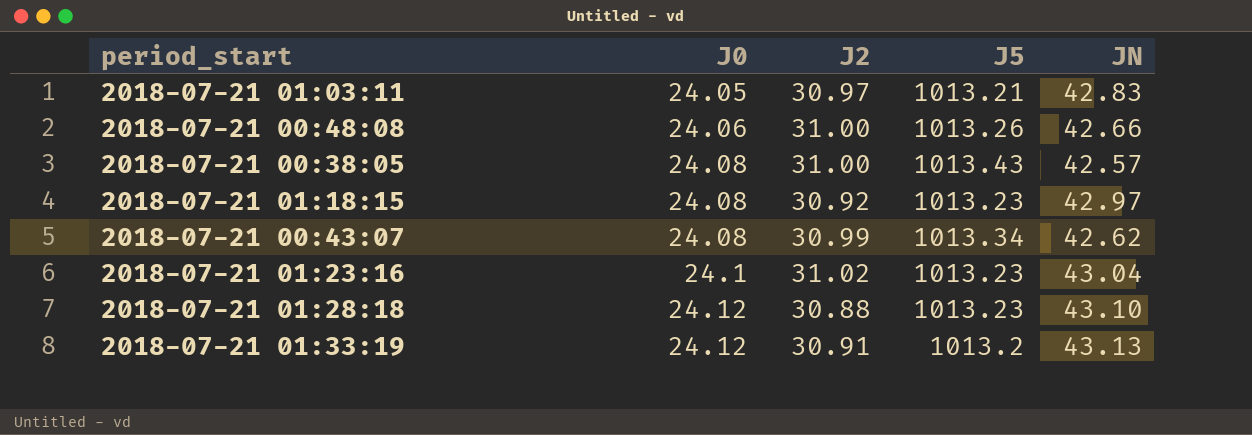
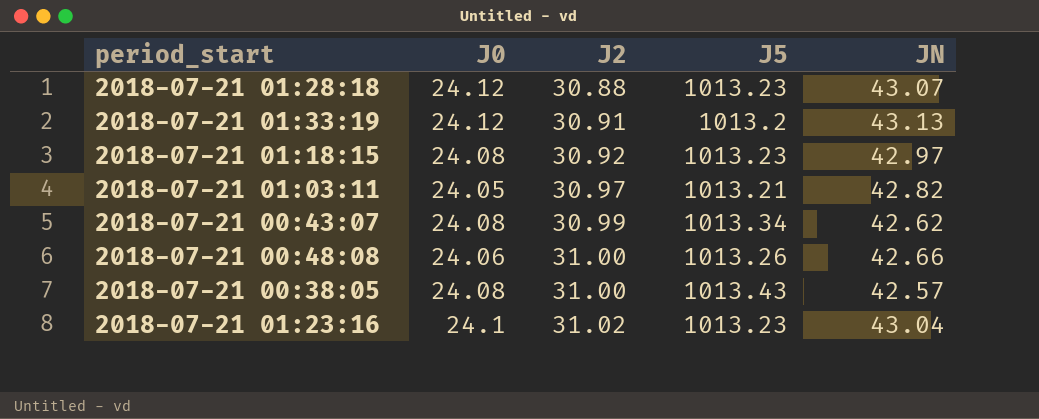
row order: J0 ascending -> J2 ascending
2018-07-21 01:28:18 | JN: 43.10 -> 43.07
2018-07-21 01:03:11 | JN: 42.83 -> 42.82

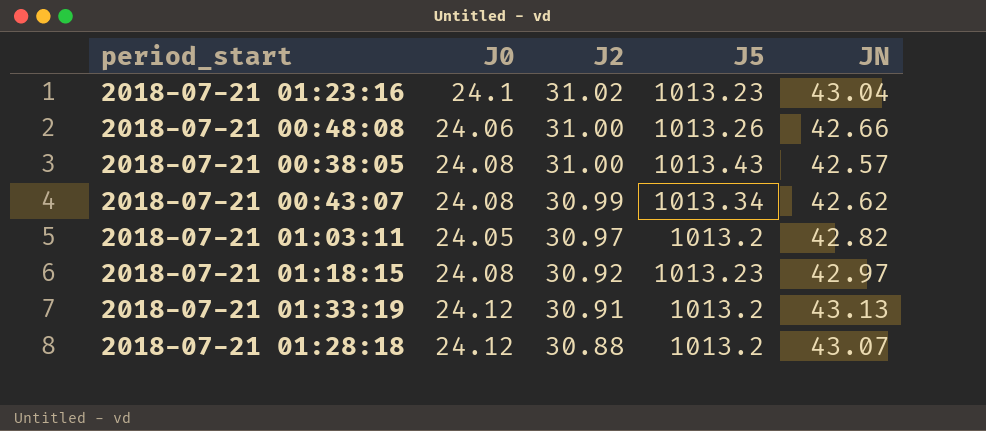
row order: J2 ascending -> J2 descending
2018-07-21 01:03:11 | J5: 1013.21 -> 1013.2
2018-07-21 01:28:18 | J5: 1013.23 -> 1013.2

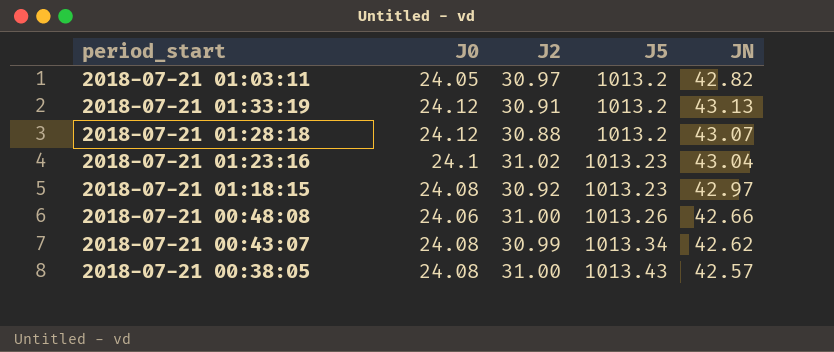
row order: J2 descending -> J5 ascending

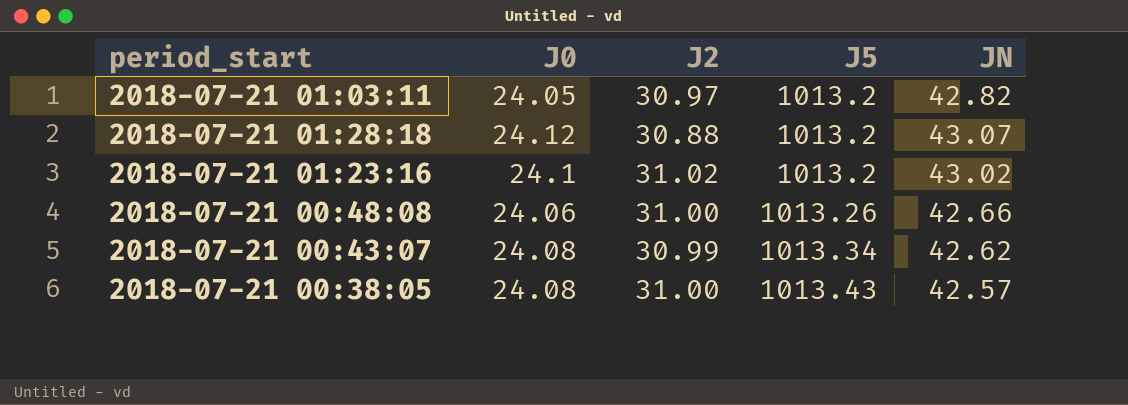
row 2018-07-21 01:33:19: 24.12 | 30.91 | 1013.2 | 43.13 -> none
row 2018-07-21 01:18:15: 24.08 | 30.92 | 1013.23 | 42.97 -> none
2018-07-21 01:23:16 | J5: 1013.23 -> 1013.2
2018-07-21 01:23:16 | JN: 43.04 -> 43.02

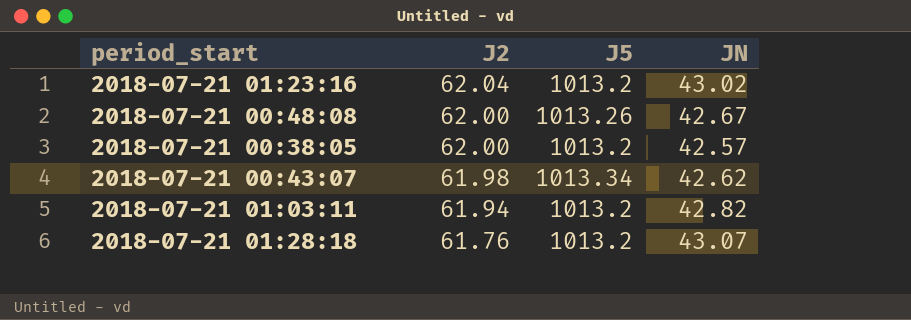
row order: J5 ascending -> J2 descending
column J0 | position: 2 -> none
2018-07-21 01:23:16 | J2: 31.02 -> 62.04
2018-07-21 00:48:08 | J2: 31.00 -> 62.00
2018-07-21 00:48:08 | JN: 42.66 -> 42.67
2018-07-21 00:38:05 | J2: 31.00 -> 62.00
2018-07-21 00:38:05 | J5: 1013.43 -> 1013.2
2018-07-21 00:43:07 | J2: 30.99 -> 61.98
2018-07-21 01:03:11 | J2: 30.97 -> 61.94
2018-07-21 01:28:18 | J2: 30.88 -> 61.76

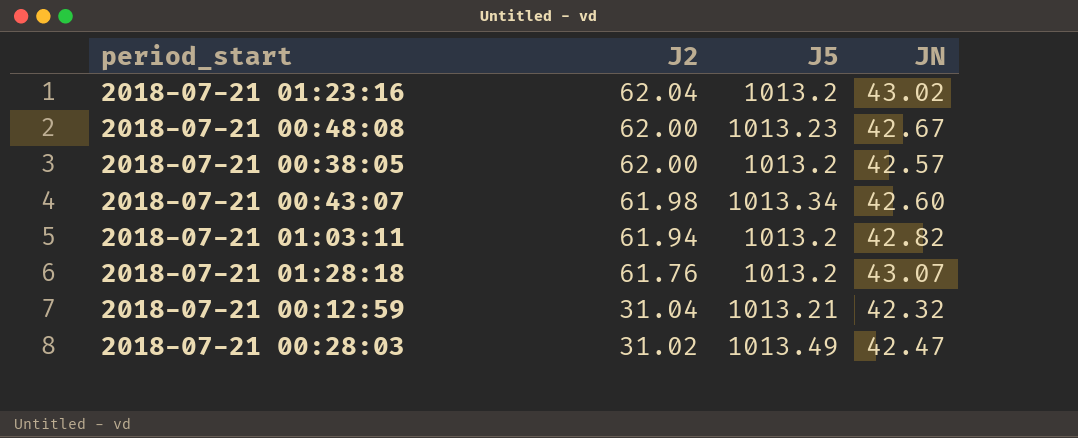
2018-07-21 00:48:08 | J5: 1013.26 -> 1013.23
2018-07-21 00:43:07 | JN: 42.62 -> 42.60
row 2018-07-21 00:12:59: none -> 31.04 | 1013.21 | 42.32
row 2018-07-21 00:28:03: none -> 31.02 | 1013.49 | 42.47

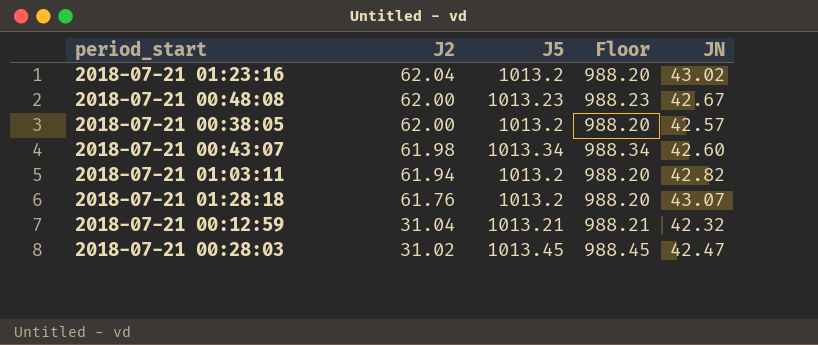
column Floor | formula: none -> [J5] - 25
2018-07-21 00:28:03 | J5: 1013.49 -> 1013.45

